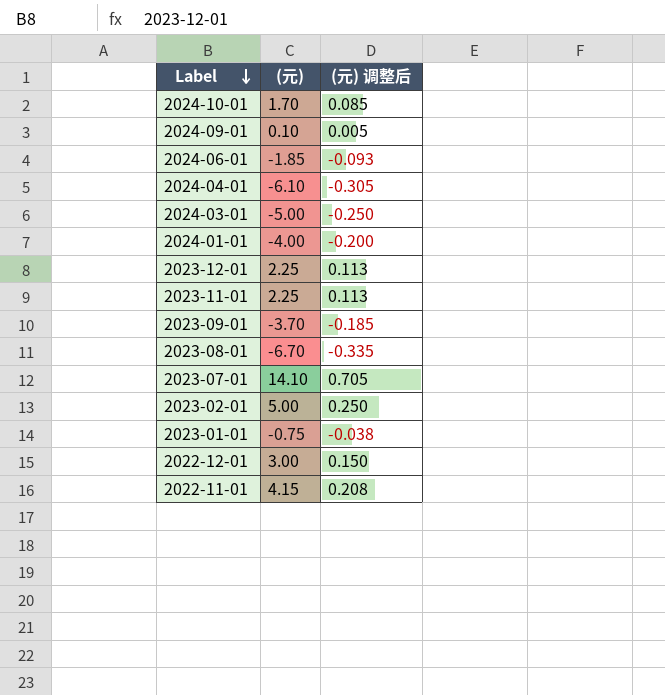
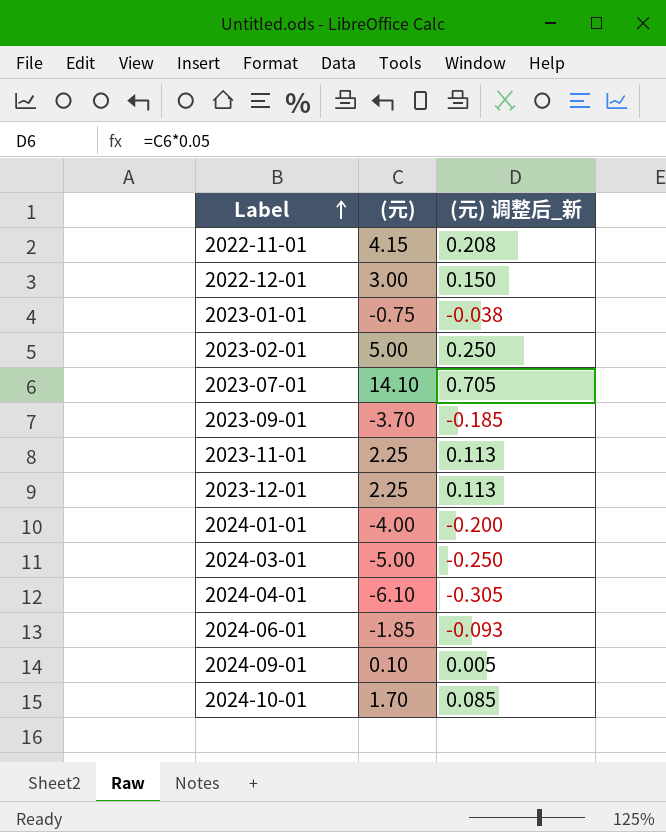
row order: Label descending -> Label ascending
column name: (元) 调整后 -> (元) 调整后_新
row 2023-08-01: -6.70 | -0.335 -> none

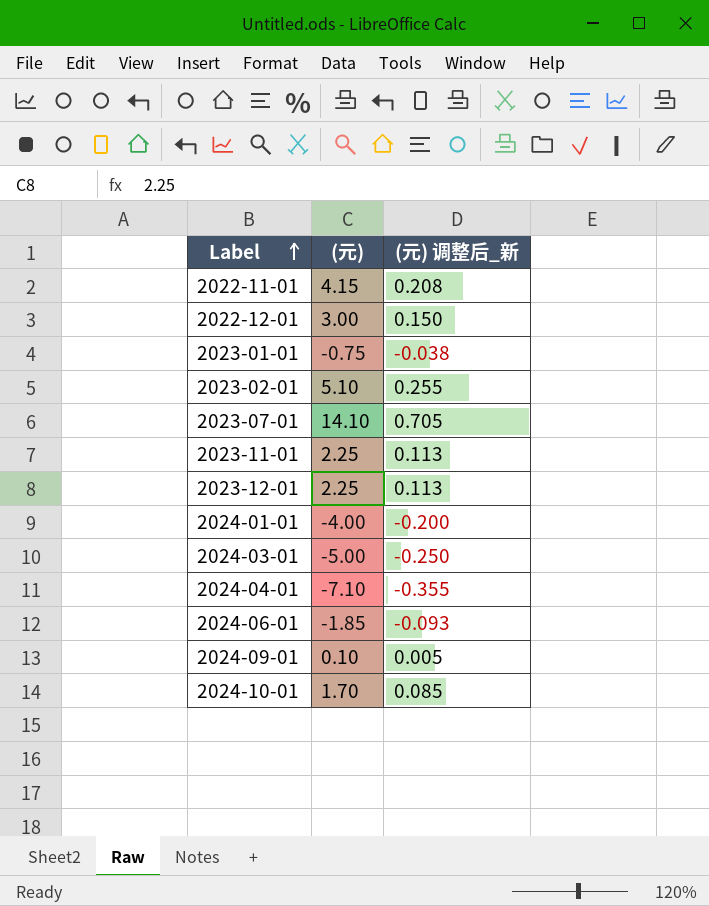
row 2023-09-01: -3.70 | -0.185 -> none
2023-02-01 | (元): 5.00 -> 5.10
2023-02-01 | (元) 调整后_新: 0.250 -> 0.255
2024-04-01 | (元): -6.10 -> -7.10
2024-04-01 | (元) 调整后_新: -0.305 -> -0.355

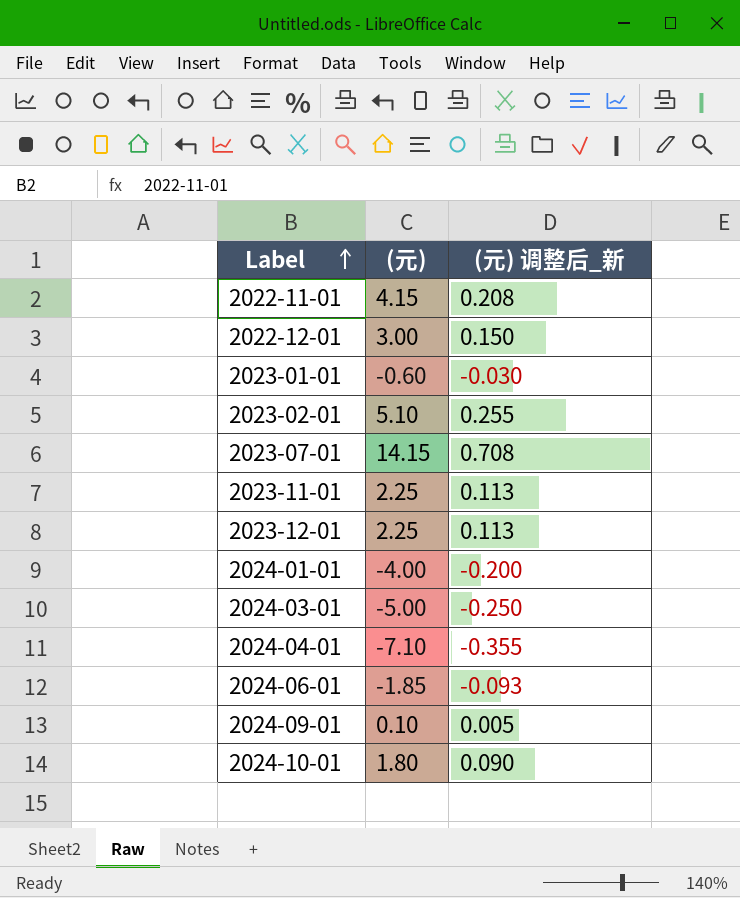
2023-01-01 | (元): -0.75 -> -0.60
2023-01-01 | (元) 调整后_新: -0.038 -> -0.030
2023-07-01 | (元): 14.10 -> 14.15
2023-07-01 | (元) 调整后_新: 0.705 -> 0.708
2024-10-01 | (元): 1.70 -> 1.80
2024-10-01 | (元) 调整后_新: 0.085 -> 0.090

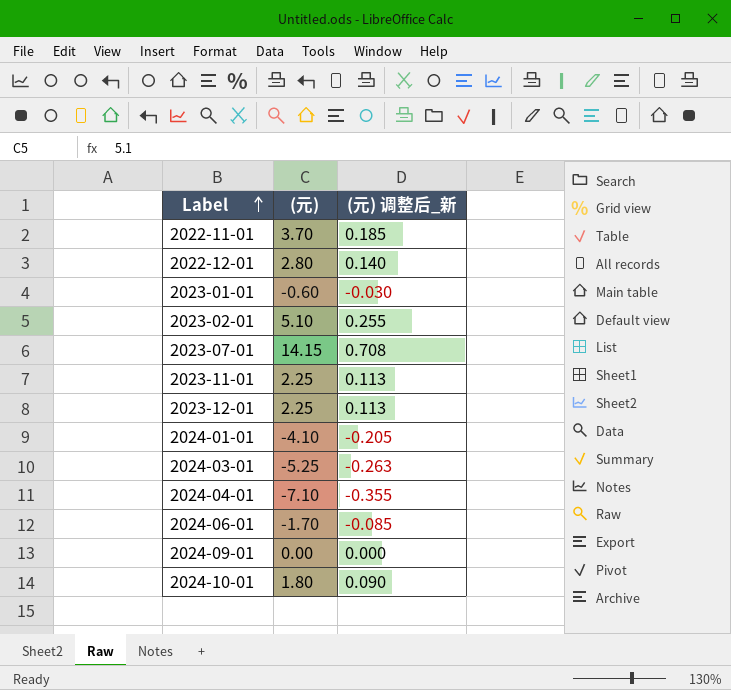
2022-11-01 | (元): 4.15 -> 3.70
2022-11-01 | (元) 调整后_新: 0.208 -> 0.185
2022-12-01 | (元): 3.00 -> 2.80
2022-12-01 | (元) 调整后_新: 0.150 -> 0.140
2024-01-01 | (元): -4.00 -> -4.10
2024-01-01 | (元) 调整后_新: -0.200 -> -0.205
2024-03-01 | (元): -5.00 -> -5.25
2024-03-01 | (元) 调整后_新: -0.250 -> -0.263
2024-06-01 | (元): -1.85 -> -1.70
2024-06-01 | (元) 调整后_新: -0.093 -> -0.085
2024-09-01 | (元): 0.10 -> 0.00
2024-09-01 | (元) 调整后_新: 0.005 -> 0.000

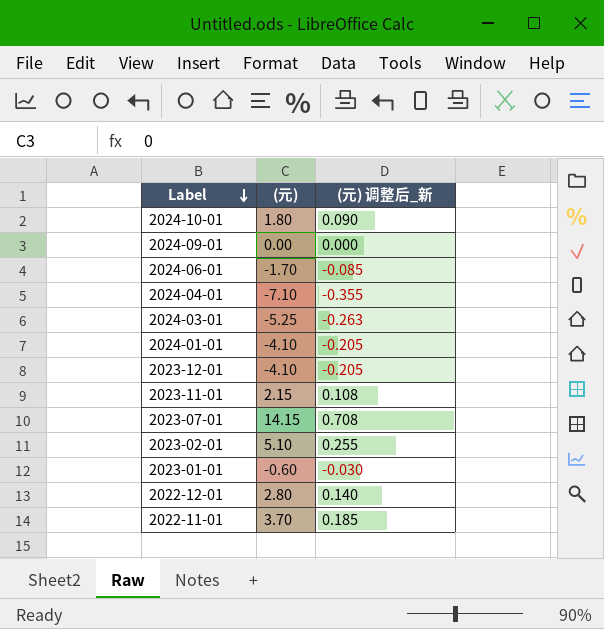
row order: Label ascending -> Label descending
2023-12-01 | (元): 2.25 -> -4.10
2023-12-01 | (元) 调整后_新: 0.113 -> -0.205
2023-11-01 | (元): 2.25 -> 2.15
2023-11-01 | (元) 调整后_新: 0.113 -> 0.108

